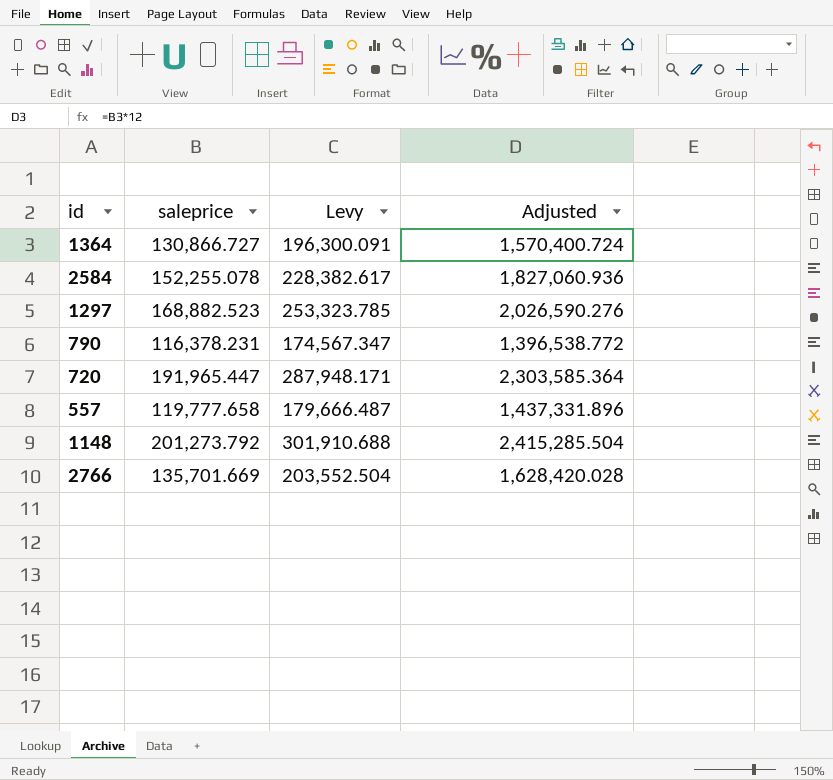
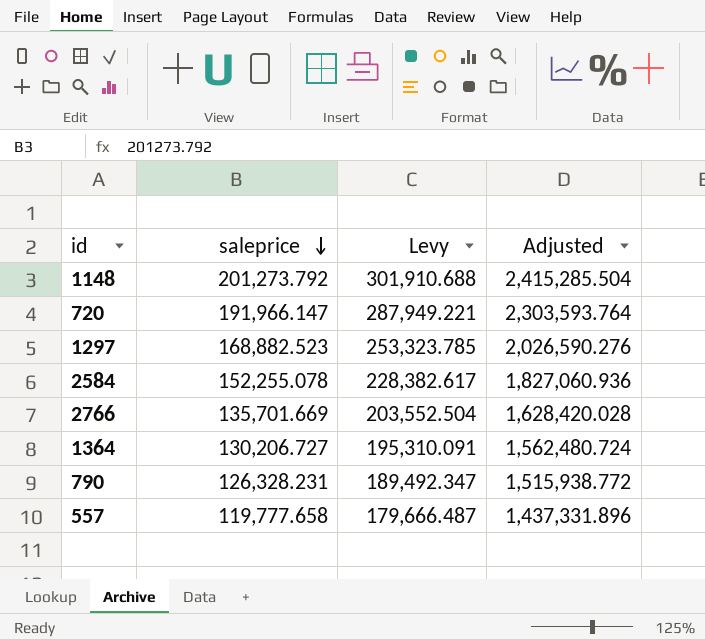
row order: none -> saleprice descending
720 | saleprice: 191,965.447 -> 191,966.147
720 | Levy: 287,948.171 -> 287,949.221
720 | Adjusted: 2,303,585.364 -> 2,303,593.764
1364 | saleprice: 130,866.727 -> 130,206.727
1364 | Levy: 196,300.091 -> 195,310.091
1364 | Adjusted: 1,570,400.724 -> 1,562,480.724
790 | saleprice: 116,378.231 -> 126,328.231
790 | Levy: 174,567.347 -> 189,492.347
790 | Adjusted: 1,396,538.772 -> 1,515,938.772

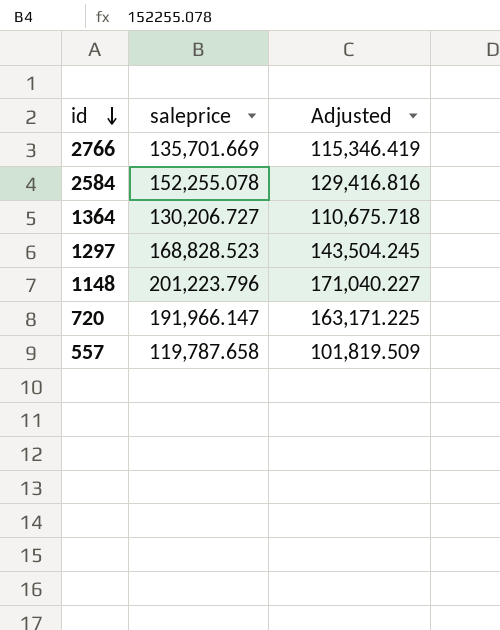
row order: saleprice descending -> id descending
column Levy | formula: [saleprice] * 1.5 -> none
column Adjusted | formula: [saleprice] * 12 -> [saleprice] * 0.85
row 790: 126,328.231 | 189,492.347 | 1,515,938.772 -> none
1297 | saleprice: 168,882.523 -> 168,828.523
1148 | saleprice: 201,273.792 -> 201,223.796
557 | saleprice: 119,777.658 -> 119,787.658

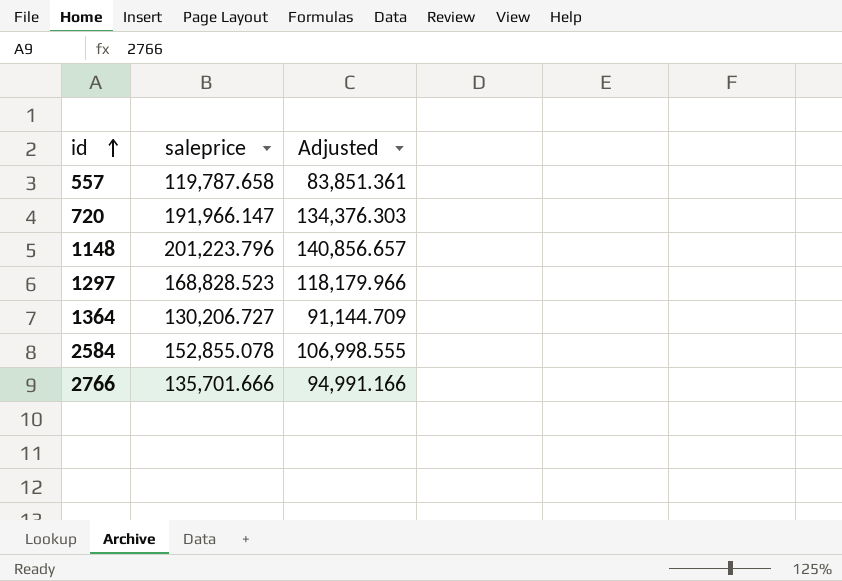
row order: id descending -> id ascending
column Adjusted | formula: [saleprice] * 0.85 -> [saleprice] * 0.7
2584 | saleprice: 152,255.078 -> 152,855.078
2766 | saleprice: 135,701.669 -> 135,701.666

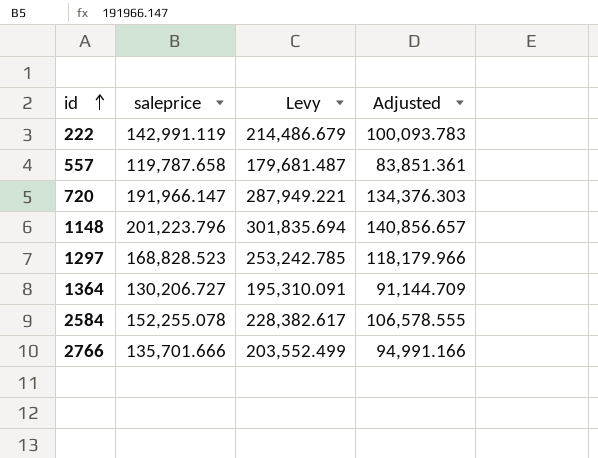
column Levy | formula: none -> [saleprice] * 1.5
row 222: none -> 142,991.119 | 214,486.679 | 100,093.783
2584 | saleprice: 152,855.078 -> 152,255.078
2584 | Adjusted: 106,998.555 -> 106,578.555

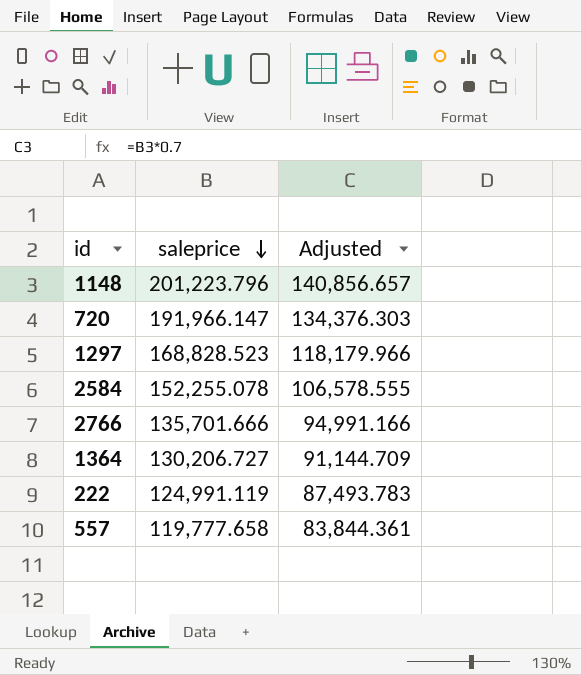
row order: id ascending -> saleprice descending
column Levy | formula: [saleprice] * 1.5 -> none
222 | saleprice: 142,991.119 -> 124,991.119
222 | Adjusted: 100,093.783 -> 87,493.783
557 | saleprice: 119,787.658 -> 119,777.658
557 | Adjusted: 83,851.361 -> 83,844.361

